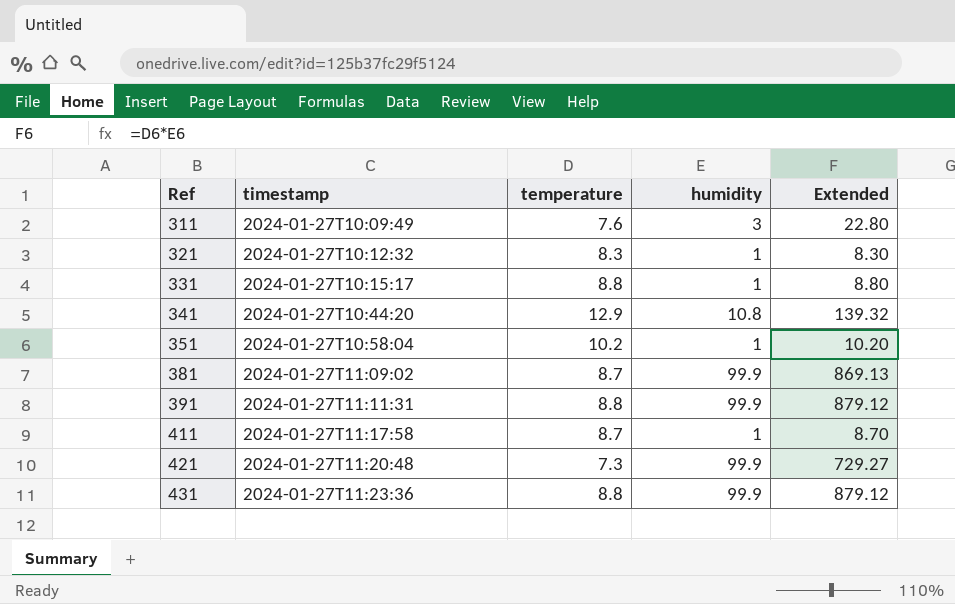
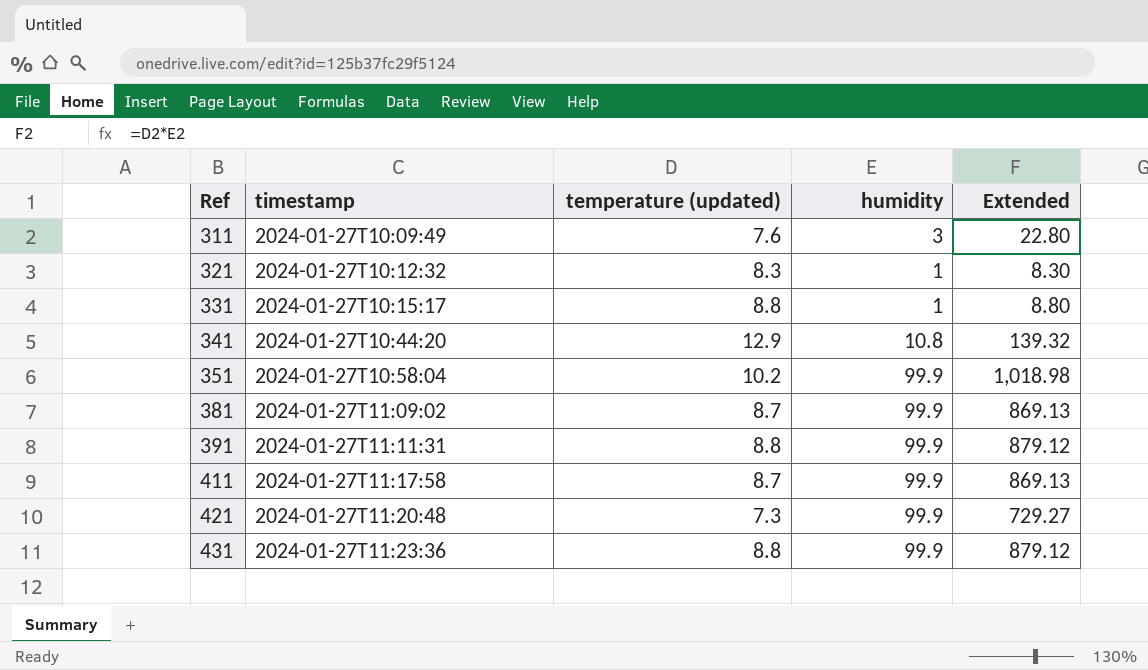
column name: temperature -> temperature (updated)
351 | humidity: 1 -> 99.9
351 | Extended: 10.20 -> 1,018.98
411 | humidity: 1 -> 99.9
411 | Extended: 8.70 -> 869.13

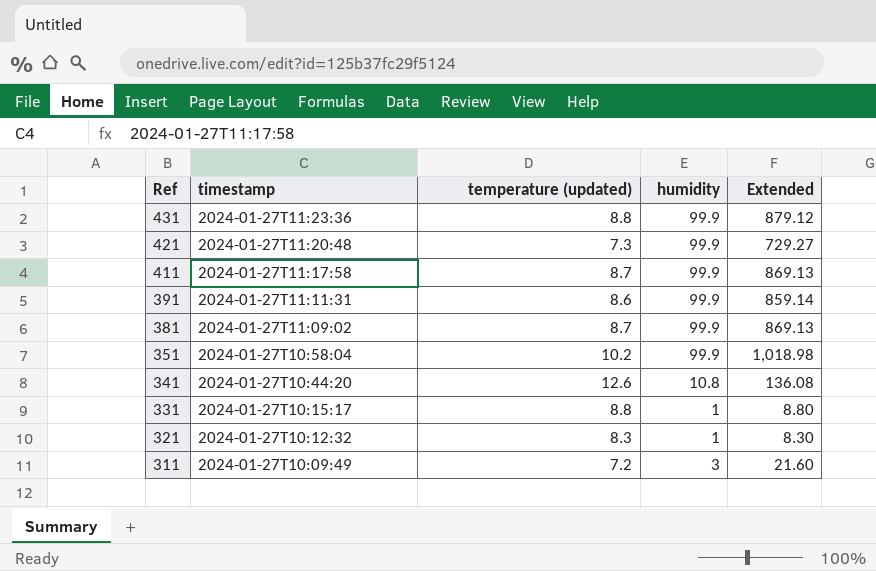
row order: Ref ascending -> Ref descending
391 | temperature (updated): 8.8 -> 8.6
391 | Extended: 879.12 -> 859.14
341 | temperature (updated): 12.9 -> 12.6
341 | Extended: 139.32 -> 136.08
311 | temperature (updated): 7.6 -> 7.2
311 | Extended: 22.80 -> 21.60

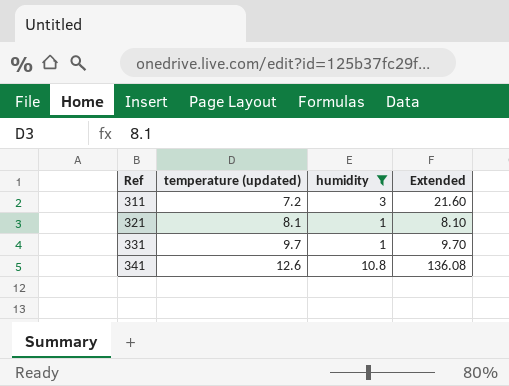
filter: none -> humidity != 99.9
row order: Ref descending -> Ref ascending
column timestamp | position: 2 -> none
321 | temperature (updated): 8.3 -> 8.1
321 | Extended: 8.30 -> 8.10
331 | temperature (updated): 8.8 -> 9.7
331 | Extended: 8.80 -> 9.70

